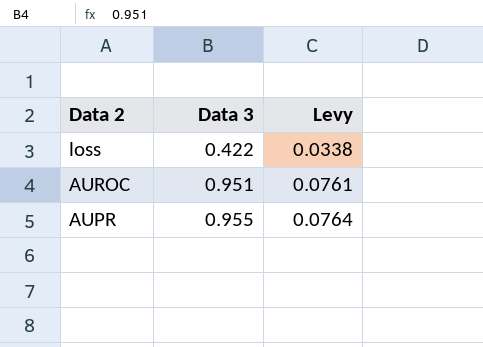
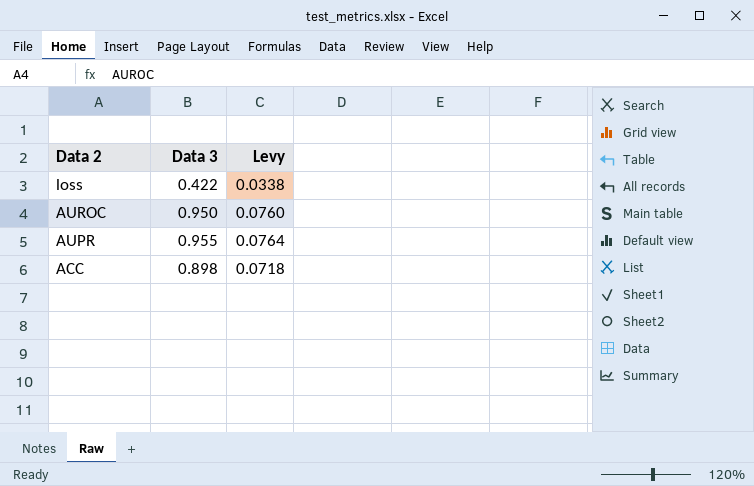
AUROC | Data 3: 0.951 -> 0.950
AUROC | Levy: 0.0761 -> 0.0760
row ACC: none -> 0.898 | 0.0718

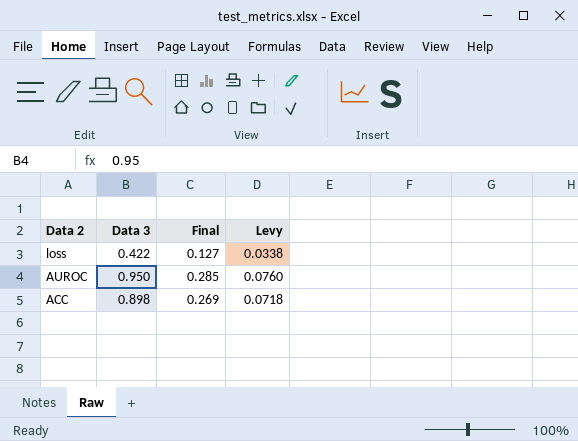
column Final | formula: none -> [Data 3] * 0.3
row AUPR: 0.955 | 0.0764 -> none

